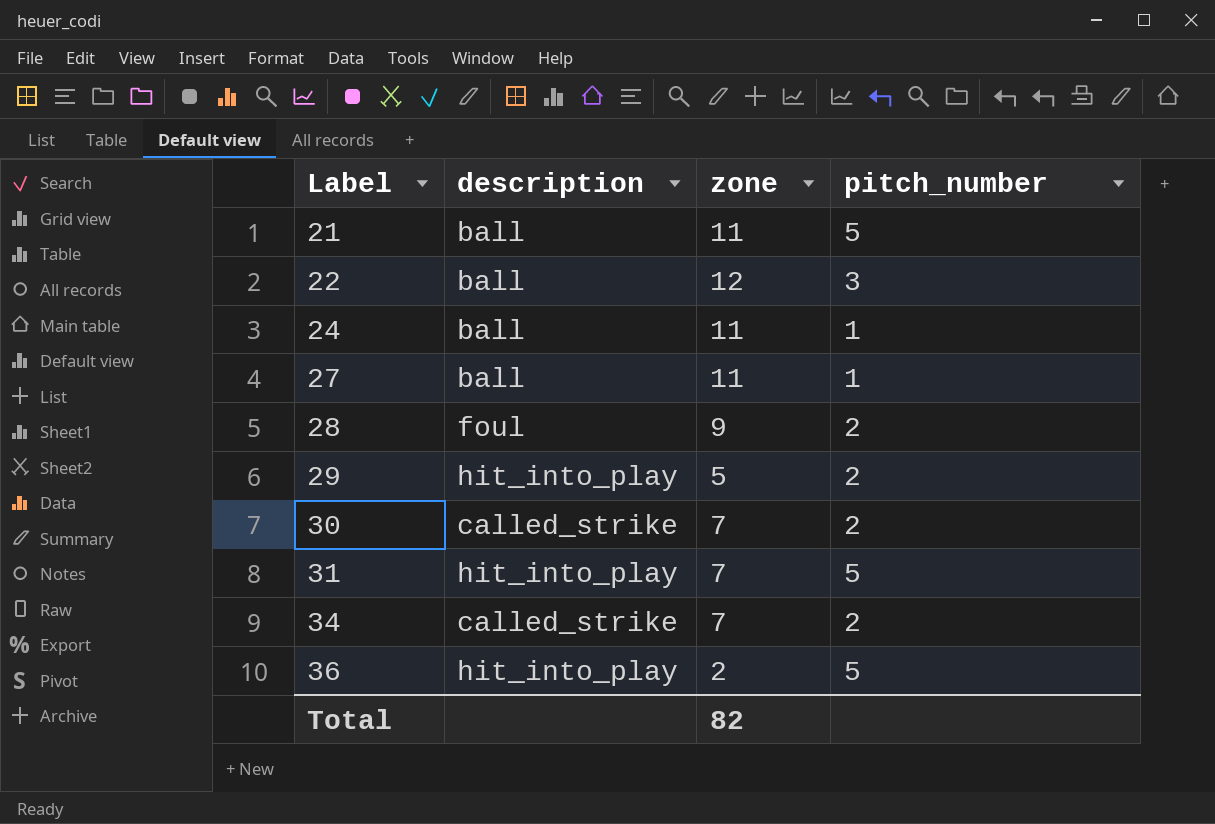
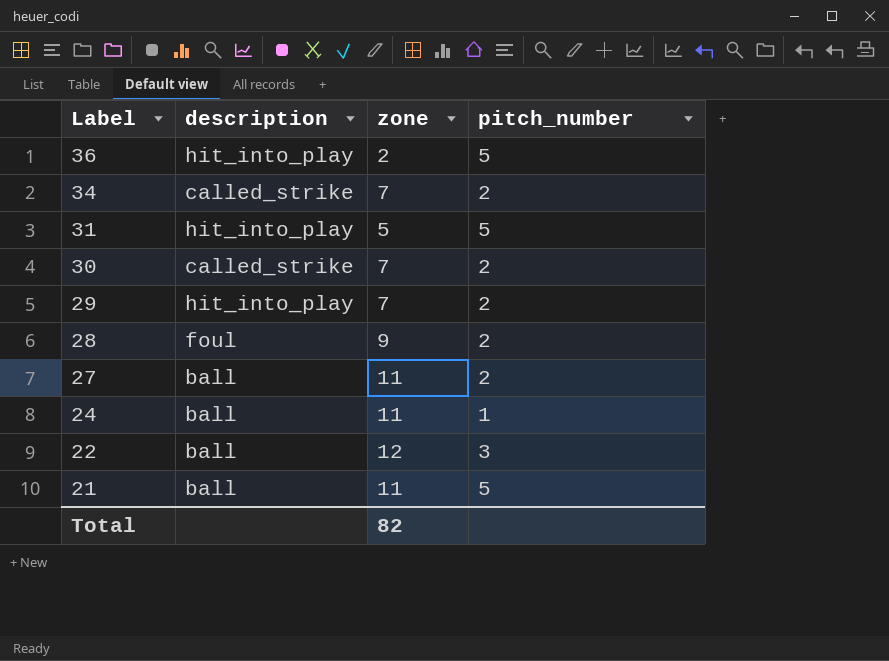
row order: Label ascending -> Label descending
31 | zone: 7 -> 5
29 | zone: 5 -> 7
27 | pitch_number: 1 -> 2

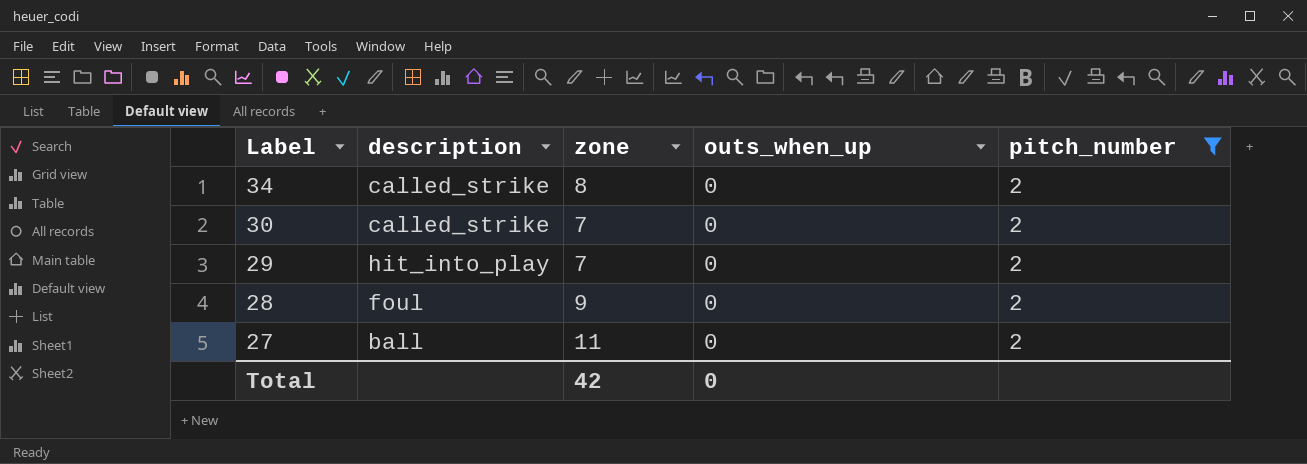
filter: none -> pitch_number = 2
column outs_when_up | position: none -> 4
34 | zone: 7 -> 8
Total | zone: 82 -> 42

